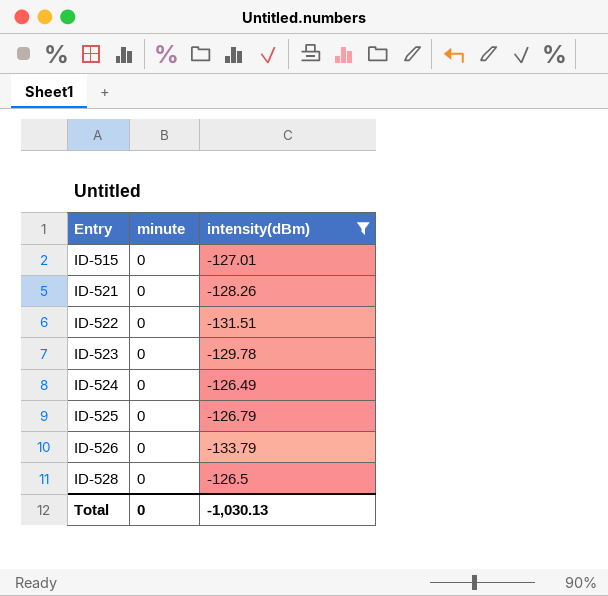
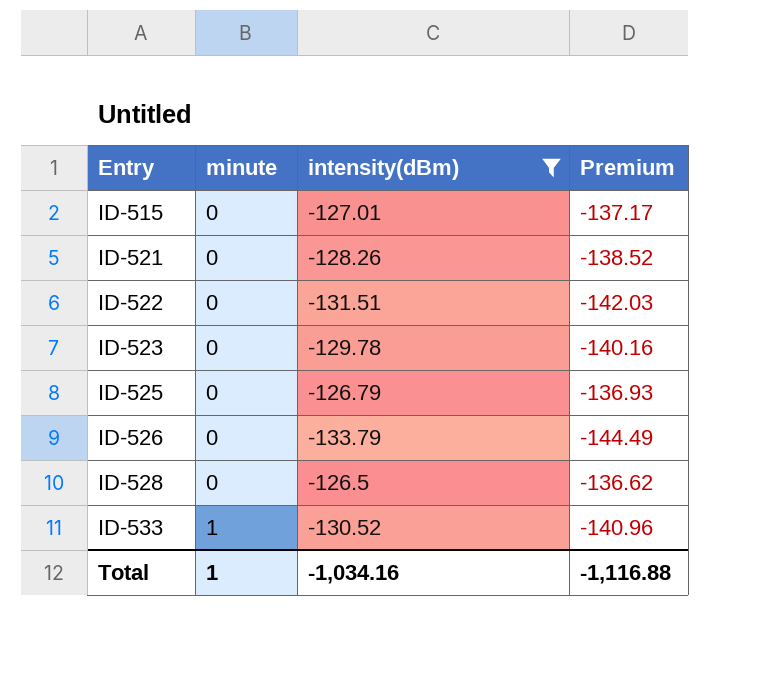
column Premium | formula: none -> [intensity(dBm)] * 1.08
row ID-524: 0 | -126.49 -> none
row ID-533: none -> 1 | -130.52 | -140.96
Total | minute: 0 -> 1
Total | intensity(dBm): -1,030.13 -> -1,034.16

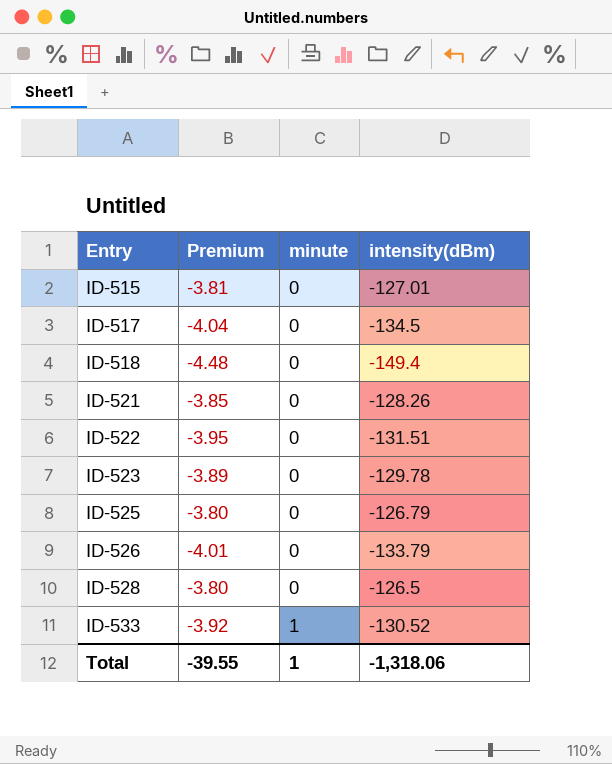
filter: intensity(dBm) >= -133.79 -> none
column Premium | formula: [intensity(dBm)] * 1.08 -> [intensity(dBm)] * 0.03
column Premium | position: 4 -> 2
Total | Premium: -1,116.88 -> -39.55
Total | intensity(dBm): -1,034.16 -> -1,318.06

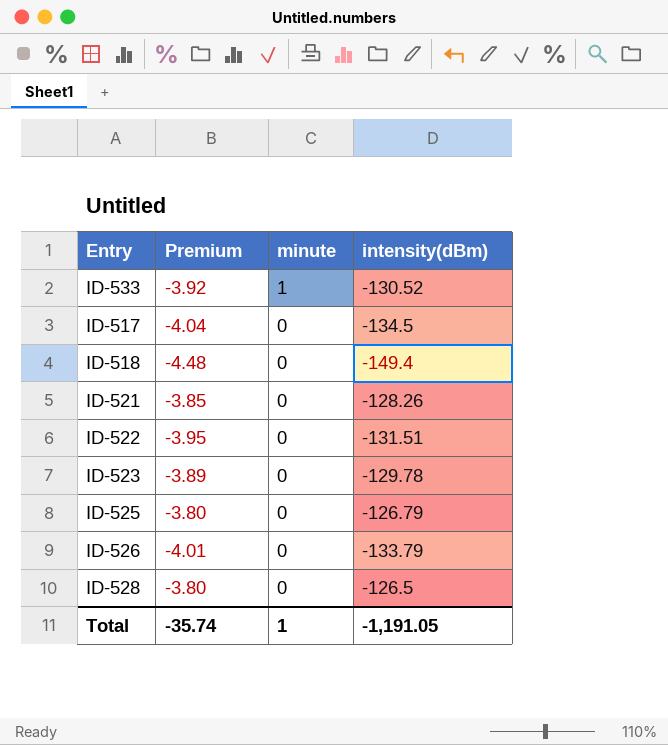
row order: Entry ascending -> minute descending
row ID-515: -3.81 | 0 | -127.01 -> none
Total | Premium: -39.55 -> -35.74
Total | intensity(dBm): -1,318.06 -> -1,191.05

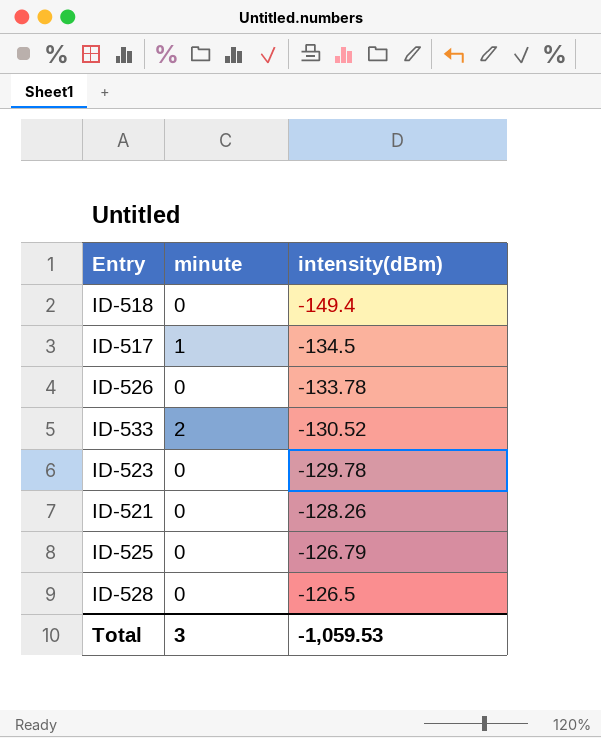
row order: minute descending -> intensity(dBm) ascending
column Premium | formula: [intensity(dBm)] * 0.03 -> none
row ID-522: -3.95 | 0 | -131.51 -> none
ID-517 | minute: 0 -> 1
ID-526 | intensity(dBm): -133.79 -> -133.78
ID-533 | minute: 1 -> 2
Total | minute: 1 -> 3
Total | intensity(dBm): -1,191.05 -> -1,059.53

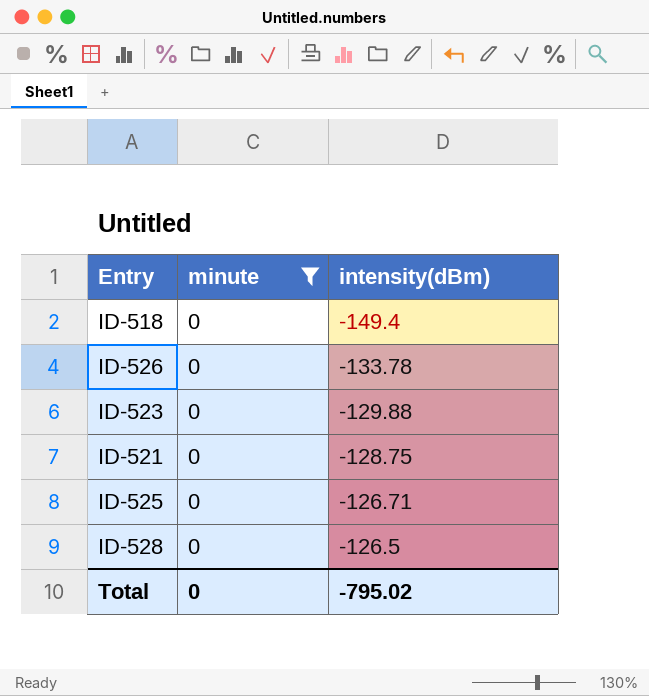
filter: none -> minute = 0
ID-523 | intensity(dBm): -129.78 -> -129.88
ID-521 | intensity(dBm): -128.26 -> -128.75
ID-525 | intensity(dBm): -126.79 -> -126.71
Total | minute: 3 -> 0
Total | intensity(dBm): -1,059.53 -> -795.02

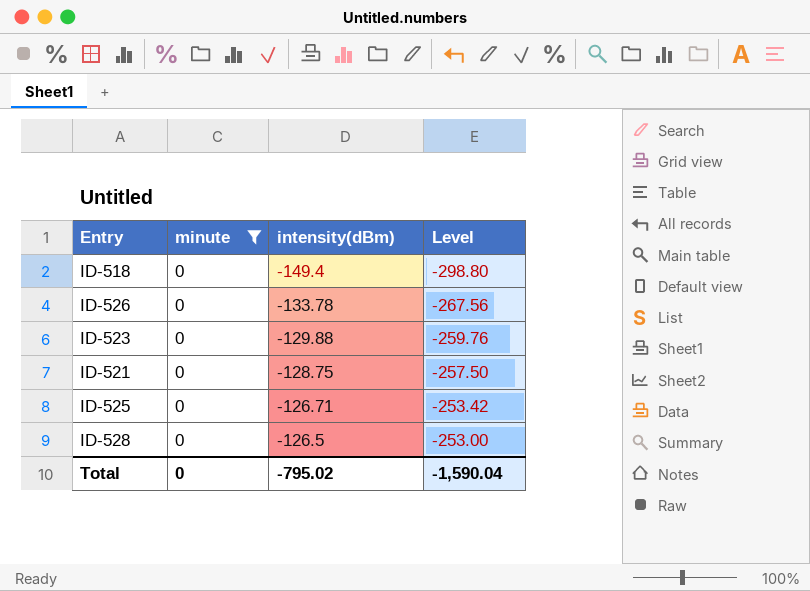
column Level | formula: none -> [intensity(dBm)] * 2

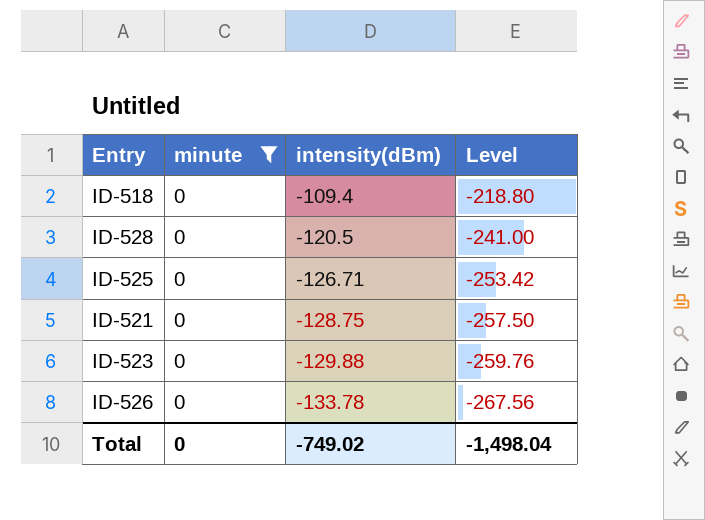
row order: intensity(dBm) ascending -> intensity(dBm) descending
ID-518 | intensity(dBm): -149.4 -> -109.4
ID-518 | Level: -298.80 -> -218.80
ID-528 | intensity(dBm): -126.5 -> -120.5
ID-528 | Level: -253.00 -> -241.00
Total | intensity(dBm): -795.02 -> -749.02
Total | Level: -1,590.04 -> -1,498.04

